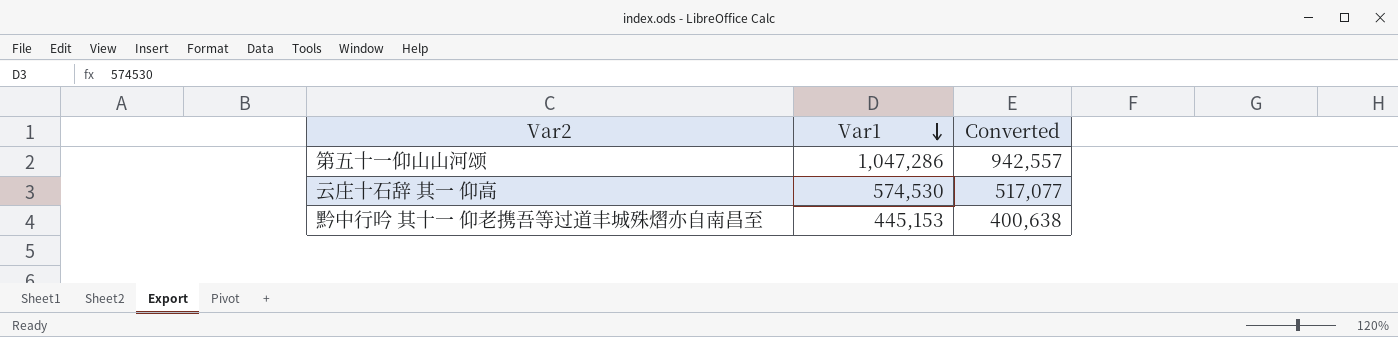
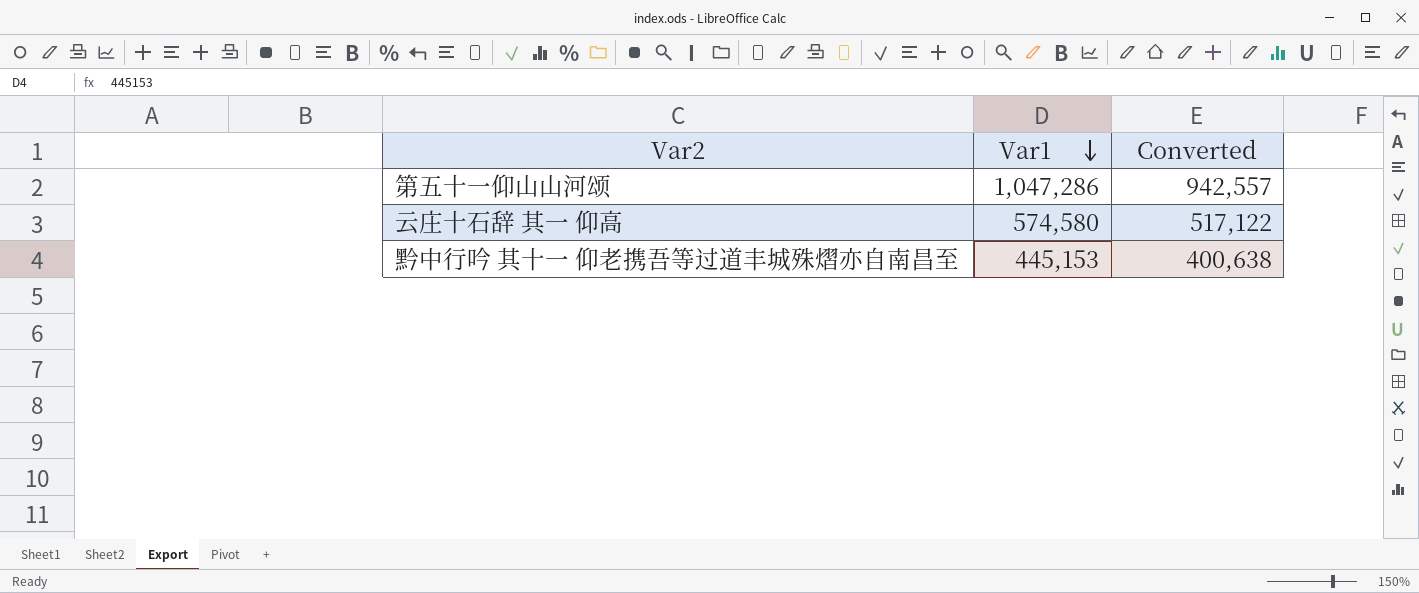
云庄十石辞 其一 仰高 | Var1: 574,530 -> 574,580
云庄十石辞 其一 仰高 | Converted: 517,077 -> 517,122

